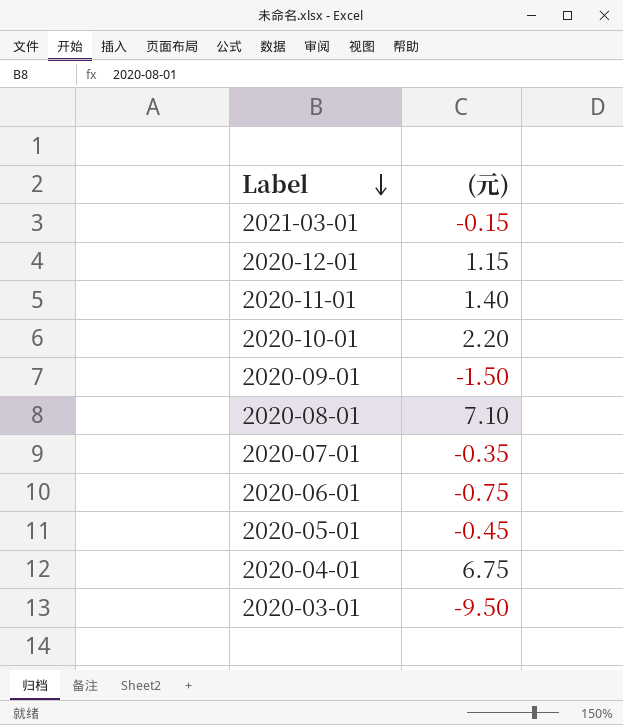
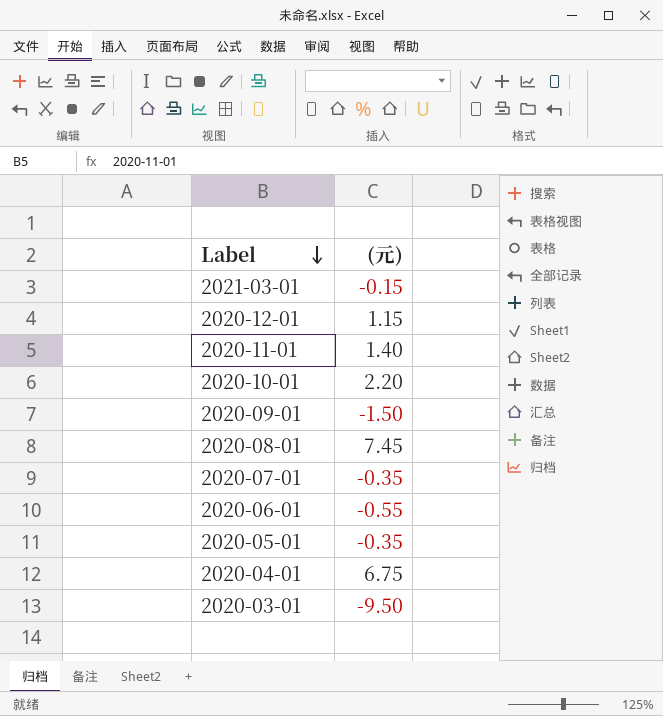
2020-08-01 | (元): 7.10 -> 7.45
2020-06-01 | (元): -0.75 -> -0.55
2020-05-01 | (元): -0.45 -> -0.35

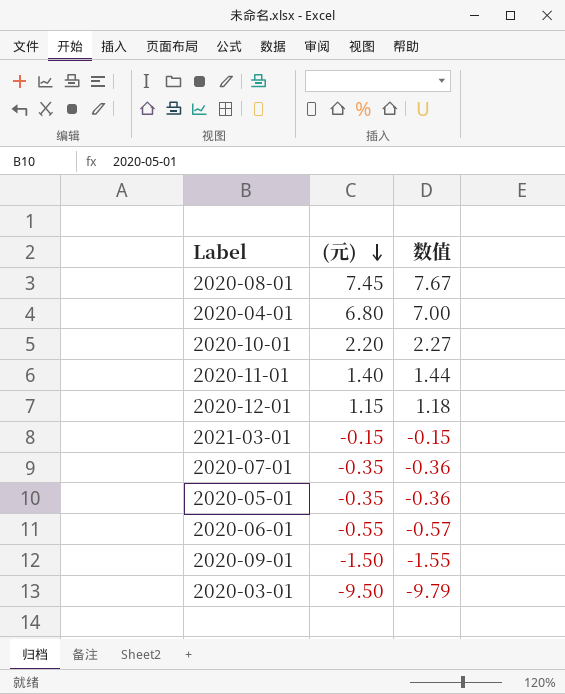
row order: Label descending -> (元) descending
column 数值 | formula: none -> [(元)] * 1.03
2020-04-01 | (元): 6.75 -> 6.80

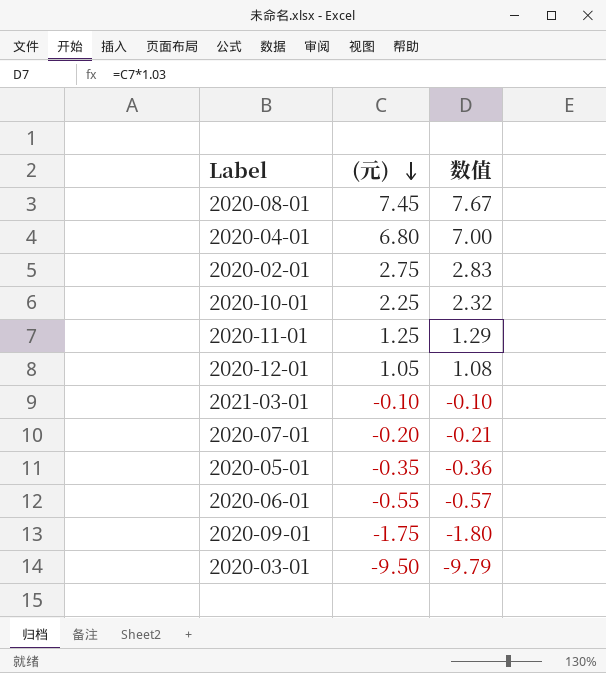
row 2020-02-01: none -> 2.75 | 2.83
2020-10-01 | (元): 2.20 -> 2.25
2020-10-01 | 数值: 2.27 -> 2.32
2020-11-01 | (元): 1.40 -> 1.25
2020-11-01 | 数值: 1.44 -> 1.29
2020-12-01 | (元): 1.15 -> 1.05
2020-12-01 | 数值: 1.18 -> 1.08
2021-03-01 | (元): -0.15 -> -0.10
2021-03-01 | 数值: -0.15 -> -0.10
2020-07-01 | (元): -0.35 -> -0.20
2020-07-01 | 数值: -0.36 -> -0.21
2020-09-01 | (元): -1.50 -> -1.75
2020-09-01 | 数值: -1.55 -> -1.80

